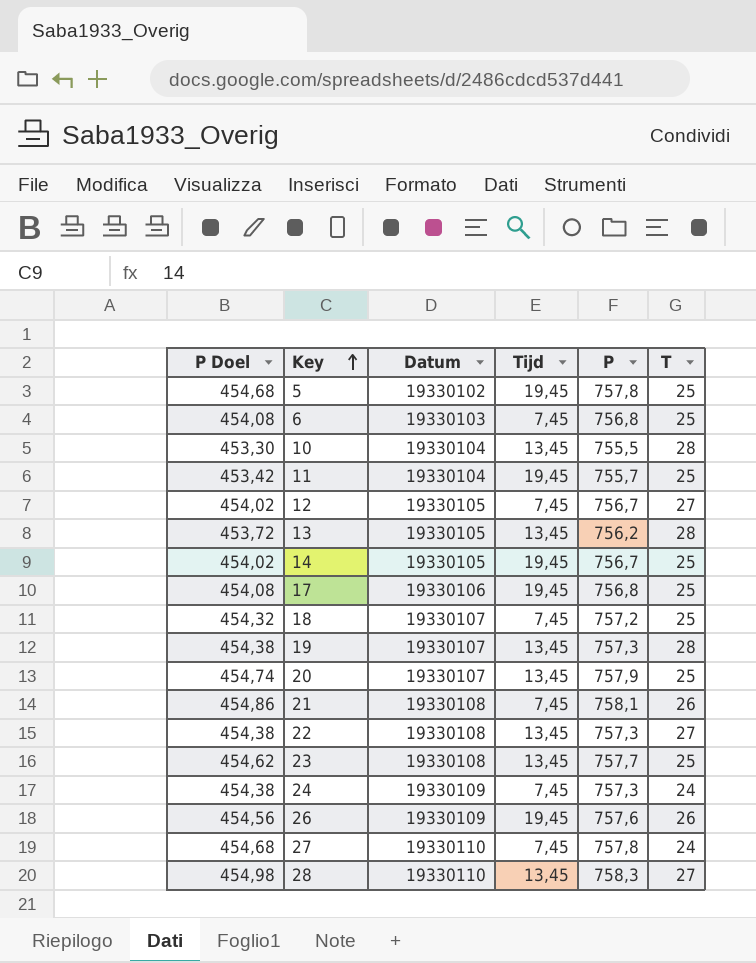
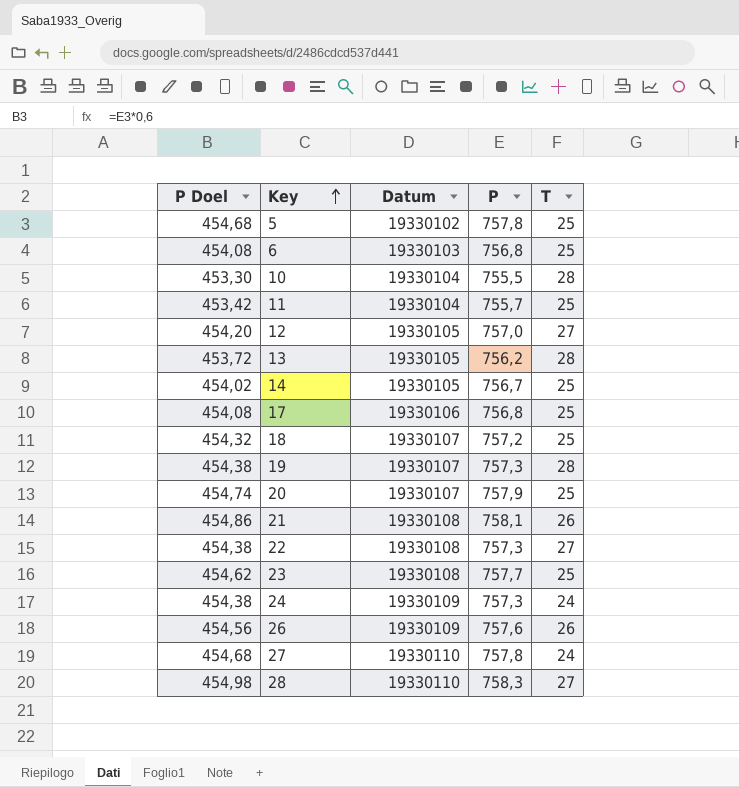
column Tijd | position: 4 -> none
12 | P Doel: 454,02 -> 454,20
12 | P: 756,7 -> 757,0

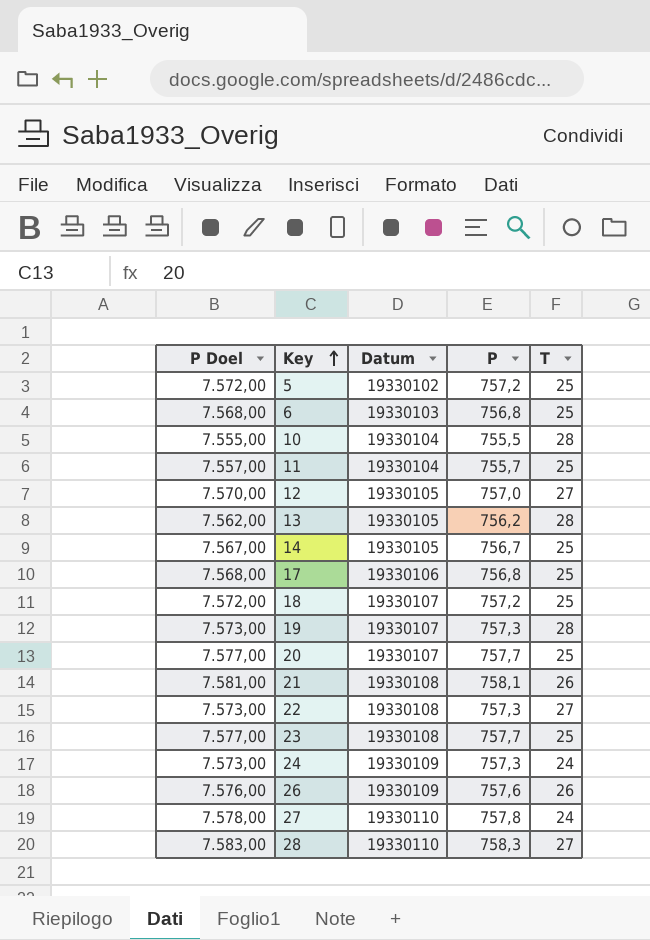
column P Doel | formula: [P] * 0,6 -> [P] * 10
5 | P: 757,8 -> 757,2
20 | P: 757,9 -> 757,7

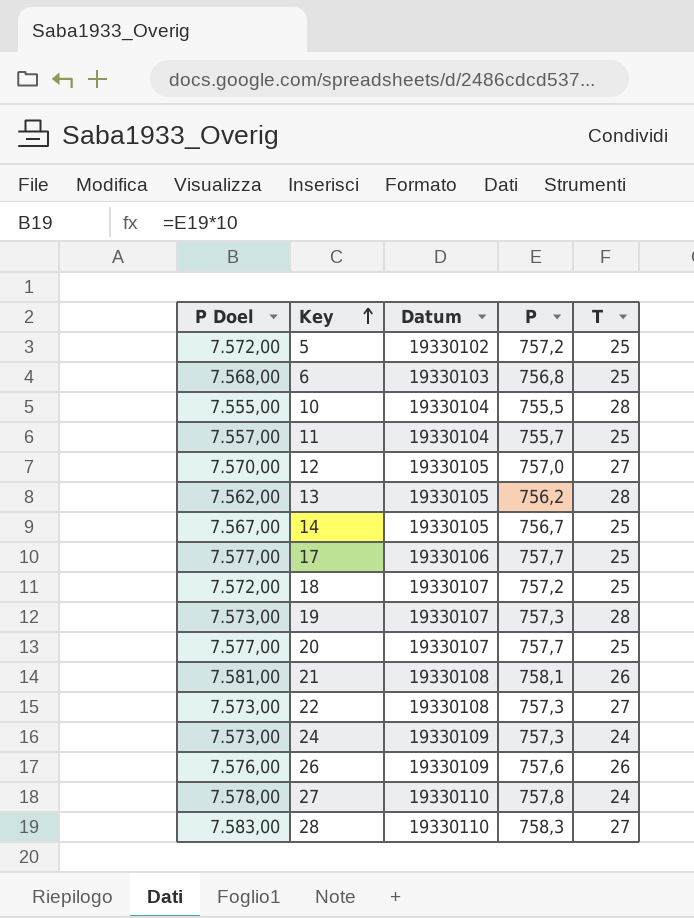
row 23: 7.577,00 | 19330108 | 757,7 | 25 -> none
17 | P Doel: 7.568,00 -> 7.577,00
17 | P: 756,8 -> 757,7

